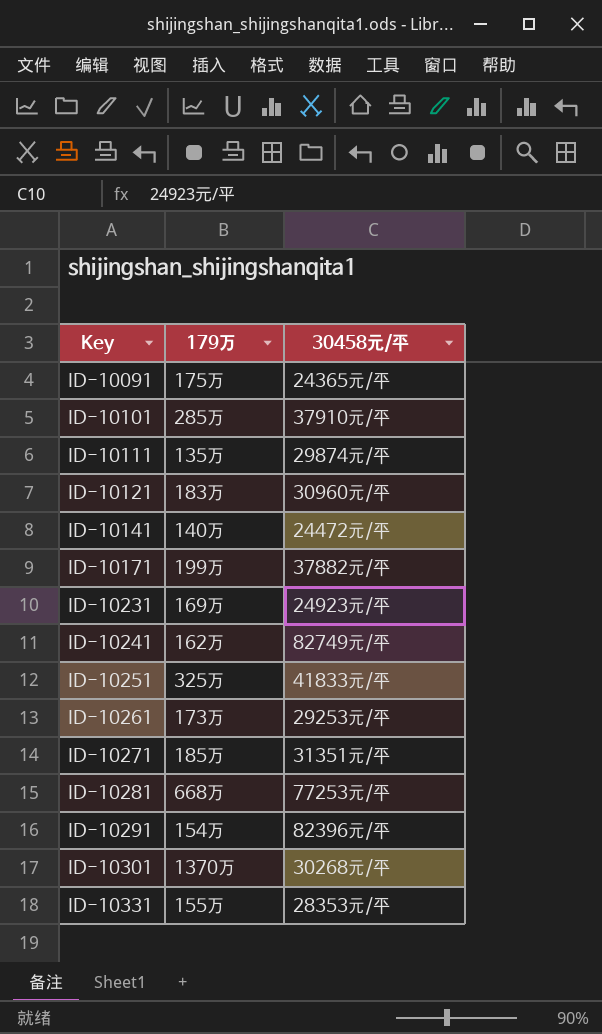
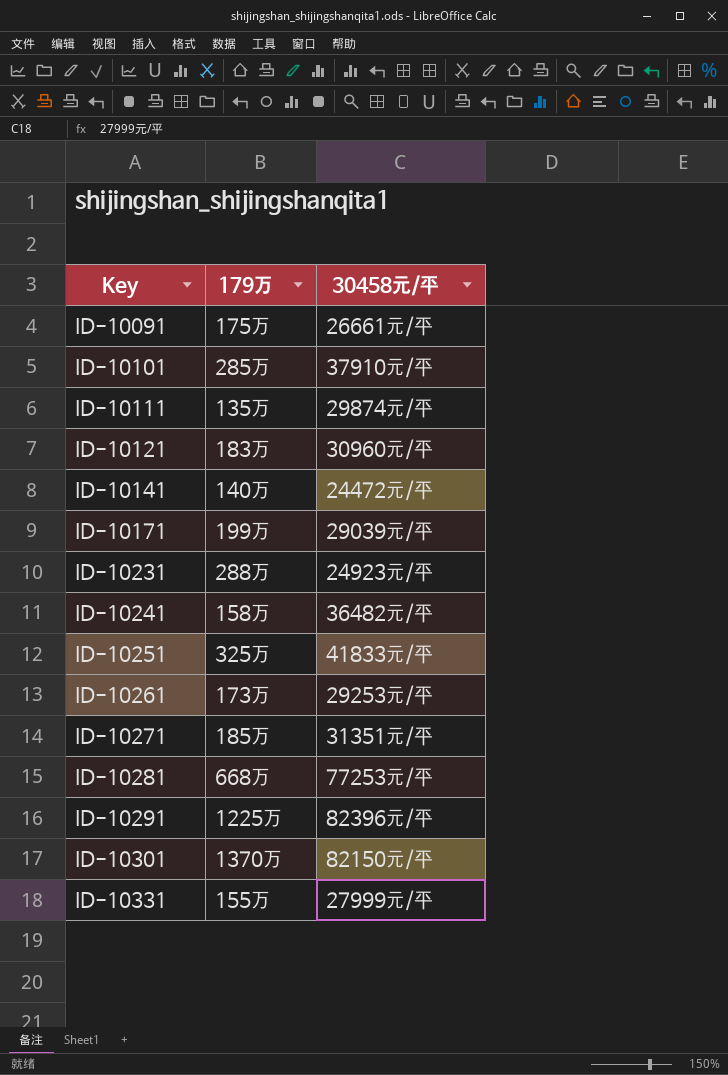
ID-10091 | 30458元/平: 24365元/平 -> 26661元/平
ID-10171 | 30458元/平: 37882元/平 -> 29039元/平
ID-10231 | 179万: 169万 -> 288万
ID-10241 | 179万: 162万 -> 158万
ID-10241 | 30458元/平: 82749元/平 -> 36482元/平
ID-10291 | 179万: 154万 -> 1225万
ID-10301 | 30458元/平: 30268元/平 -> 82150元/平
ID-10331 | 30458元/平: 28353元/平 -> 27999元/平

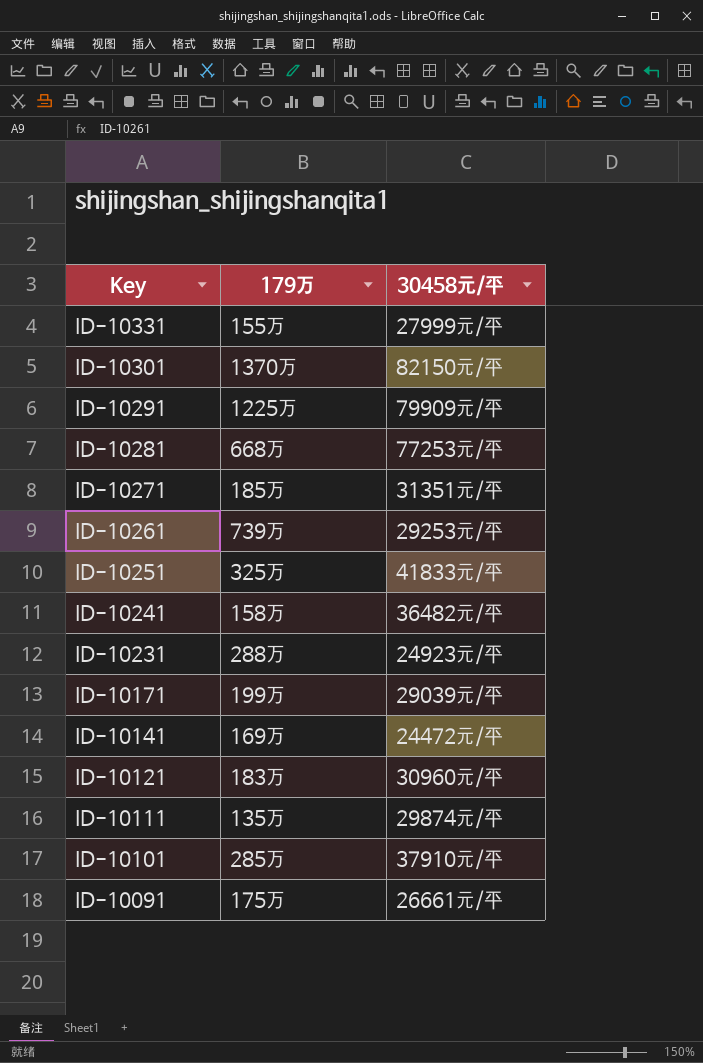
row order: Key ascending -> Key descending
ID-10291 | 30458元/平: 82396元/平 -> 79909元/平
ID-10261 | 179万: 173万 -> 739万
ID-10141 | 179万: 140万 -> 169万

